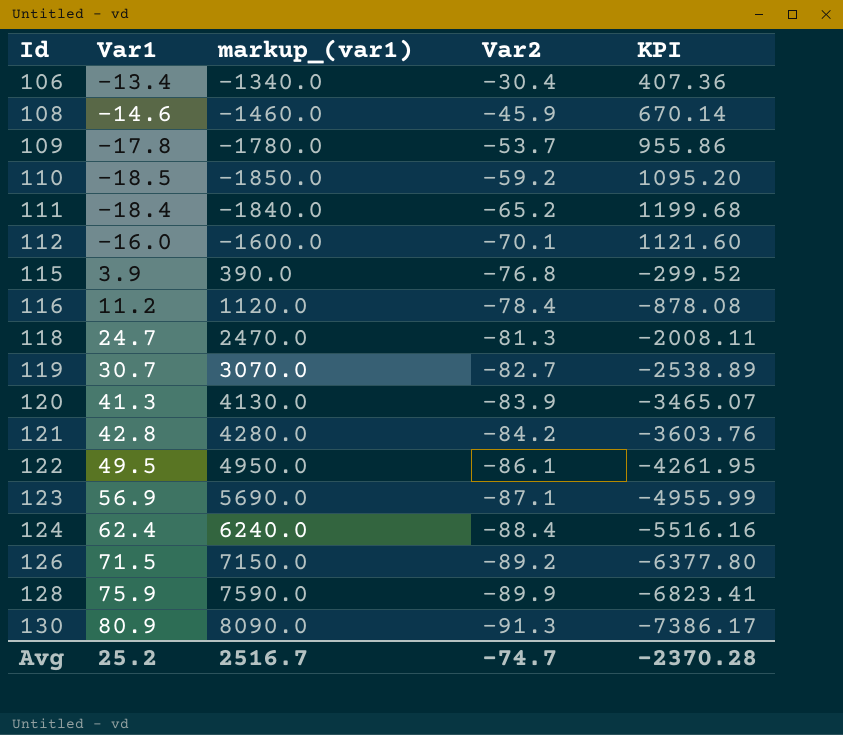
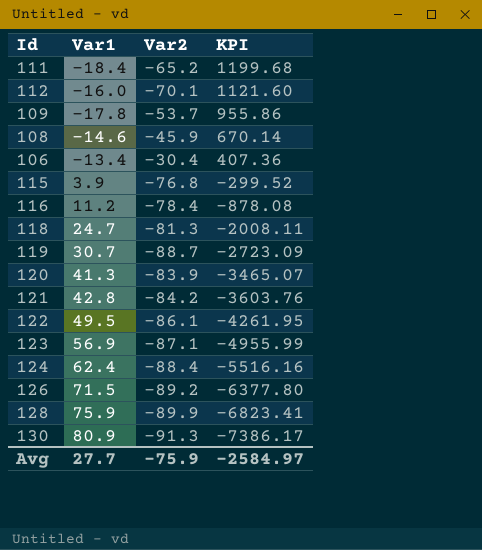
row order: Id ascending -> KPI descending
column markup_(var1) | formula: [Var1] * 100 -> none
row 110: -18.5 | -1850.0 | -59.2 | 1095.20 -> none
119 | Var2: -82.7 -> -88.7
119 | KPI: -2538.89 -> -2723.09
Avg | Var1: 25.2 -> 27.7
Avg | Var2: -74.7 -> -75.9
Avg | KPI: -2370.28 -> -2584.97

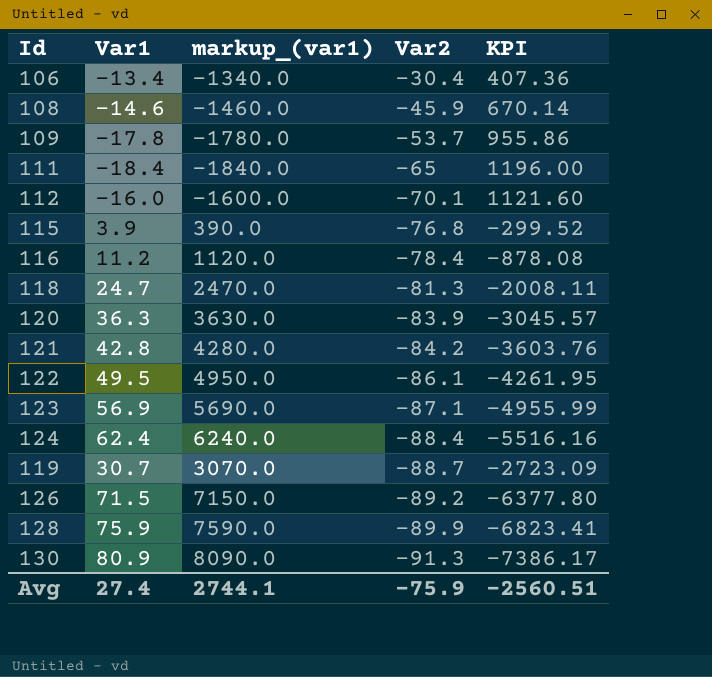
row order: KPI descending -> Var2 descending
column markup_(var1) | formula: none -> [Var1] * 100
111 | Var2: -65.2 -> -65
111 | KPI: 1199.68 -> 1196.00
120 | Var1: 41.3 -> 36.3
120 | KPI: -3465.07 -> -3045.57
Avg | Var1: 27.7 -> 27.4
Avg | KPI: -2584.97 -> -2560.51

